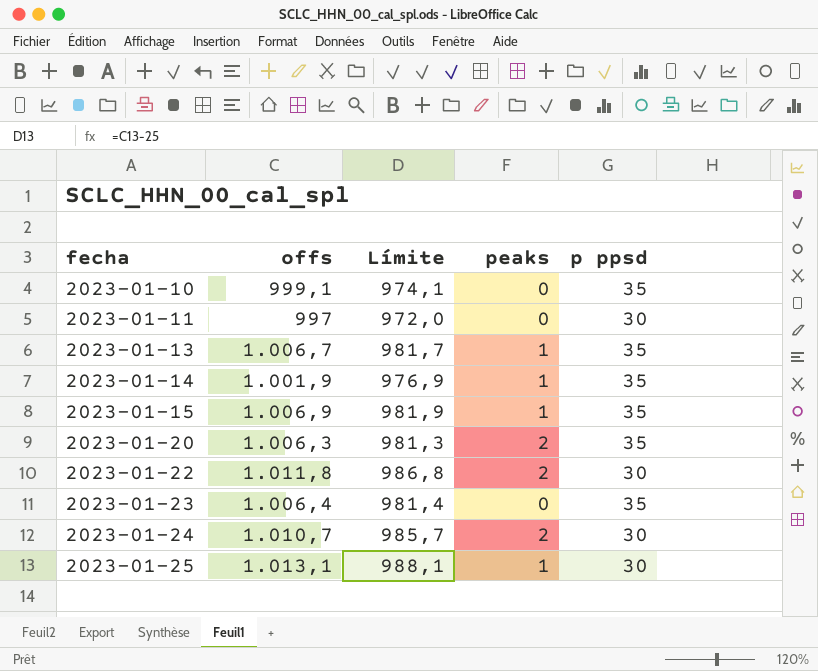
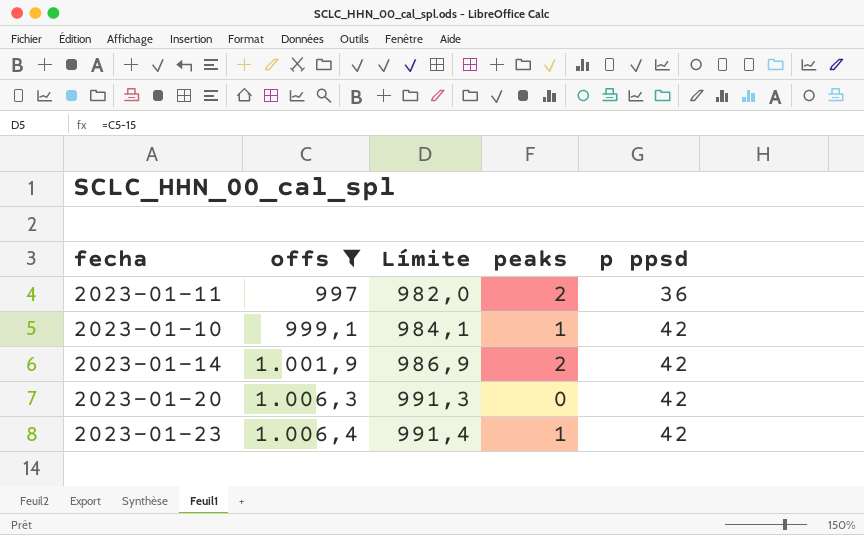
filter: none -> offs <= 1.006,4
row order: fecha ascending -> offs ascending
column Límite | formula: [offs] - 25 -> [offs] - 15
2023-01-11 | peaks: 0 -> 2
2023-01-11 | p ppsd: 30 -> 36
2023-01-10 | peaks: 0 -> 1
2023-01-10 | p ppsd: 35 -> 42
2023-01-14 | peaks: 1 -> 2
2023-01-14 | p ppsd: 35 -> 42
2023-01-20 | peaks: 2 -> 0
2023-01-20 | p ppsd: 35 -> 42
2023-01-23 | peaks: 0 -> 1
2023-01-23 | p ppsd: 35 -> 42

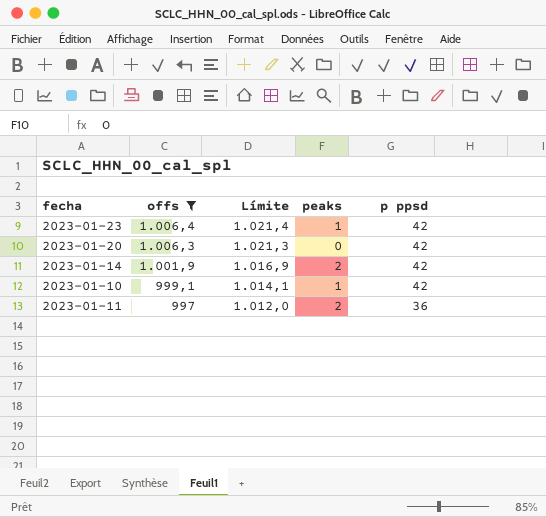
row order: offs ascending -> offs descending
column Límite | formula: [offs] - 15 -> [offs] + 15

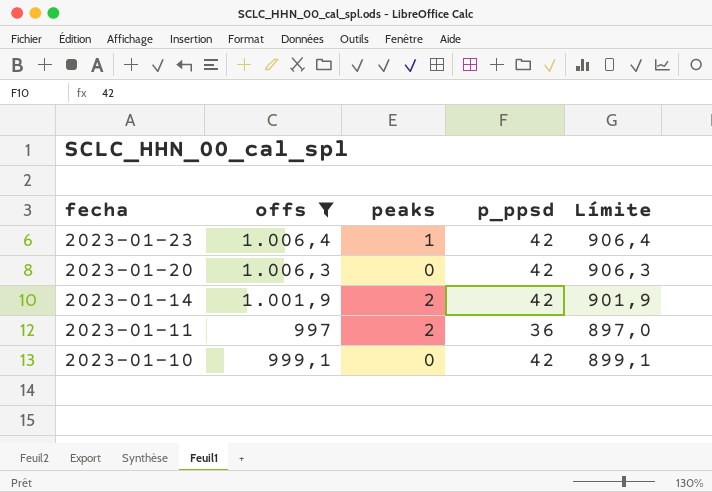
row order: offs descending -> fecha descending
column name: p ppsd -> p_ppsd
column Límite | formula: [offs] + 15 -> [offs] - 100
column Límite | position: 3 -> 5
2023-01-10 | peaks: 1 -> 0

